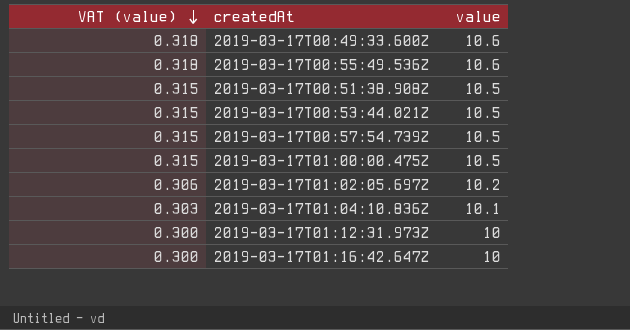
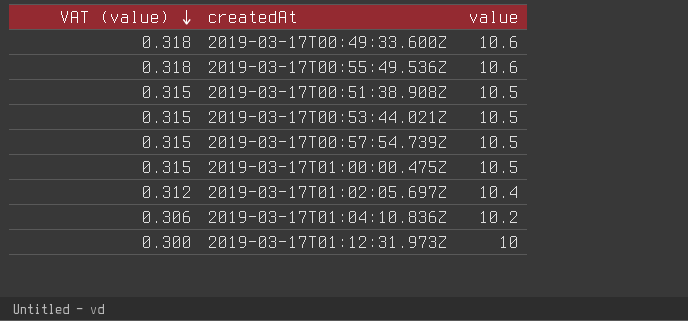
row 2019-03-17T01:16:42.647Z: 0.300 | 10 -> none
2019-03-17T01:02:05.697Z | VAT (value): 0.306 -> 0.312
2019-03-17T01:02:05.697Z | value: 10.2 -> 10.4
2019-03-17T01:04:10.836Z | VAT (value): 0.303 -> 0.306
2019-03-17T01:04:10.836Z | value: 10.1 -> 10.2

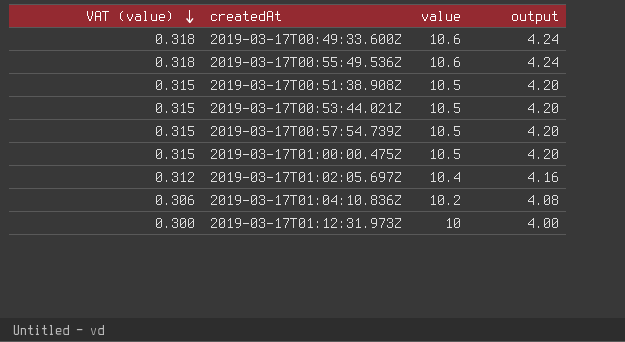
column output | formula: none -> [value] * 0.4

